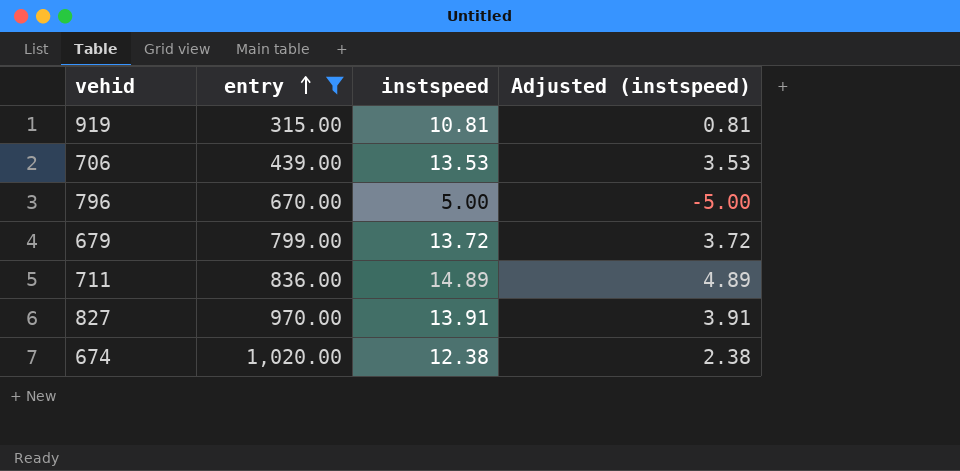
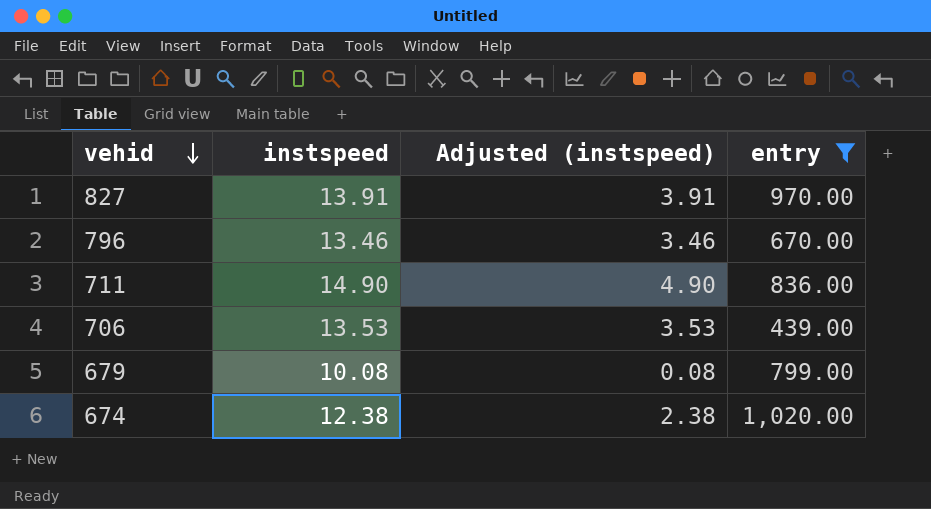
row order: entry ascending -> vehid descending
column entry | position: 2 -> 4
row 919: 315.00 | 10.81 | 0.81 -> none
796 | instspeed: 5.00 -> 13.46
796 | Adjusted (instspeed): -5.00 -> 3.46
711 | instspeed: 14.89 -> 14.90
711 | Adjusted (instspeed): 4.89 -> 4.90
679 | instspeed: 13.72 -> 10.08
679 | Adjusted (instspeed): 3.72 -> 0.08

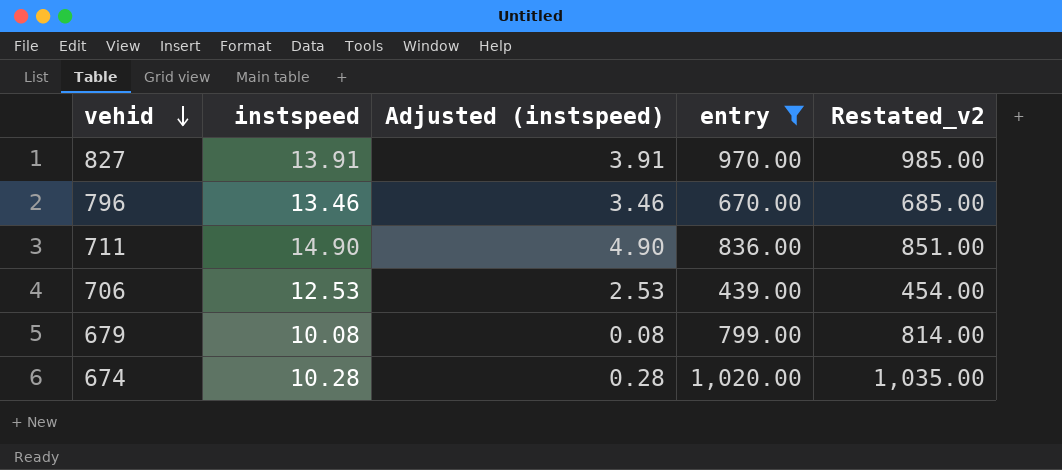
column Restated_v2 | formula: none -> [entry] + 15
706 | instspeed: 13.53 -> 12.53
706 | Adjusted (instspeed): 3.53 -> 2.53
674 | instspeed: 12.38 -> 10.28
674 | Adjusted (instspeed): 2.38 -> 0.28

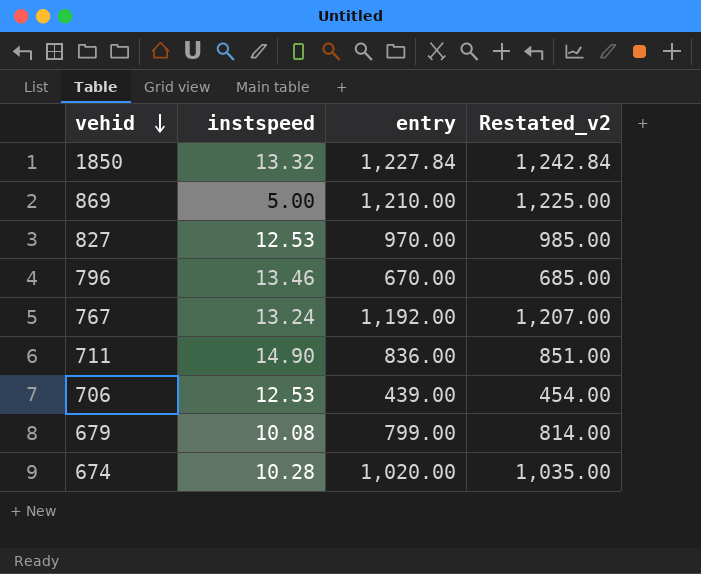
filter: entry <= 1,020.00 -> none
column Adjusted (instspeed) | formula: [instspeed] - 10 -> none
827 | instspeed: 13.91 -> 12.53

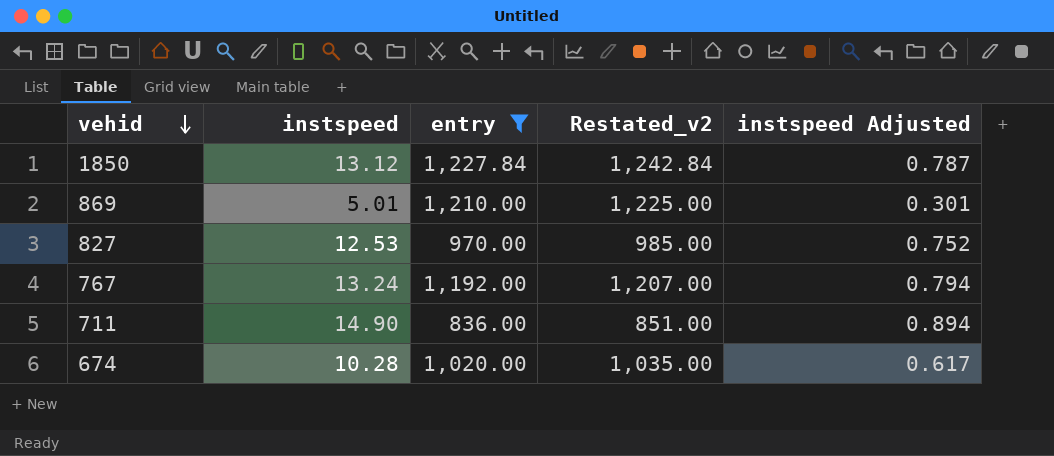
filter: none -> entry >= 836.00
column instspeed Adjusted | formula: none -> [instspeed] * 0.06
1850 | instspeed: 13.32 -> 13.12
869 | instspeed: 5.00 -> 5.01

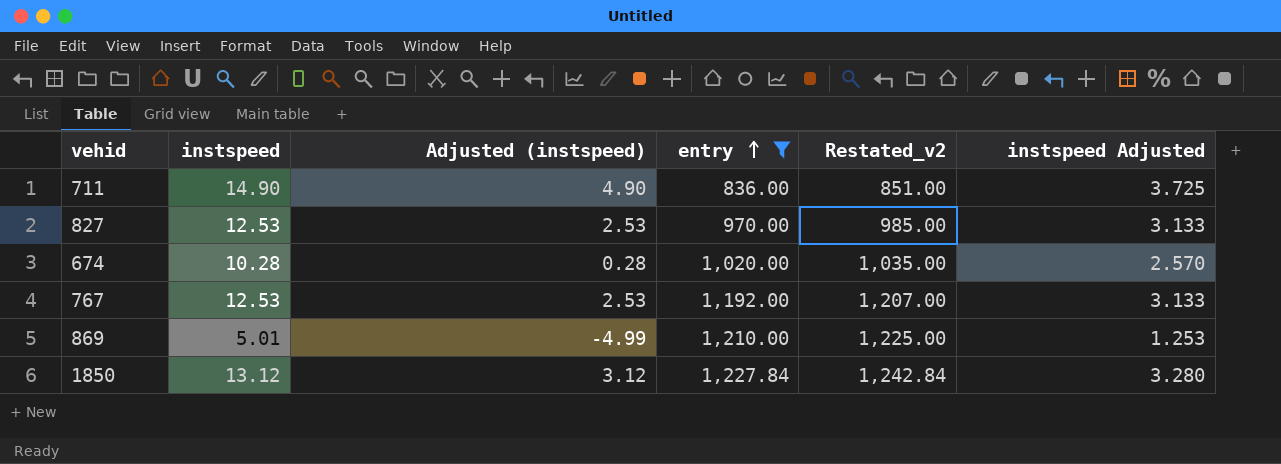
row order: vehid descending -> entry ascending
column Adjusted (instspeed) | formula: none -> [instspeed] - 10
column instspeed Adjusted | formula: [instspeed] * 0.06 -> [instspeed] * 0.25
767 | instspeed: 13.24 -> 12.53

